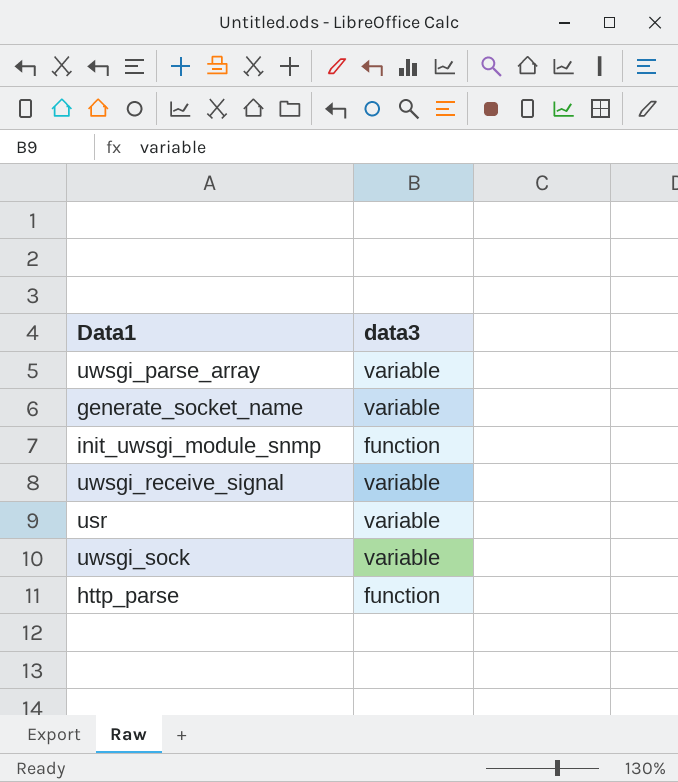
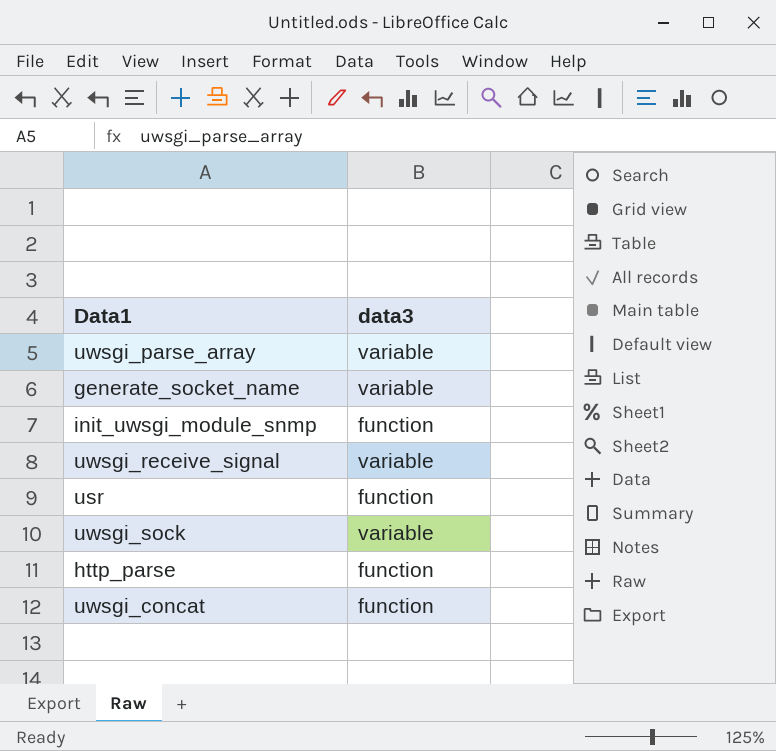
usr | data3: variable -> function
row uwsgi_concat: none -> function

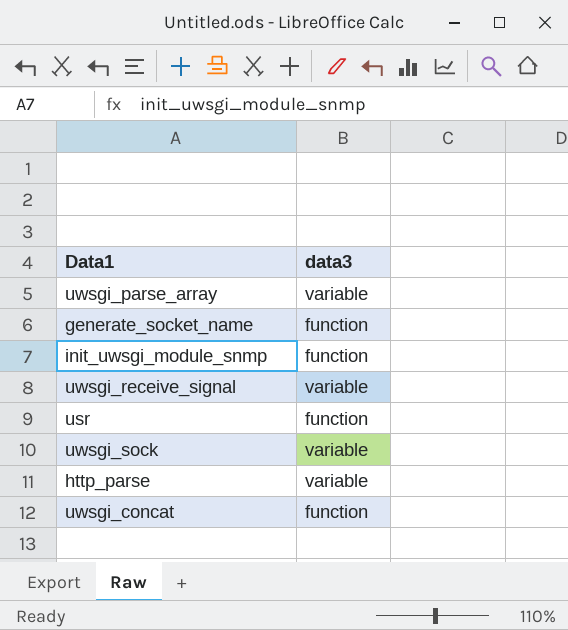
generate_socket_name | data3: variable -> function
http_parse | data3: function -> variable

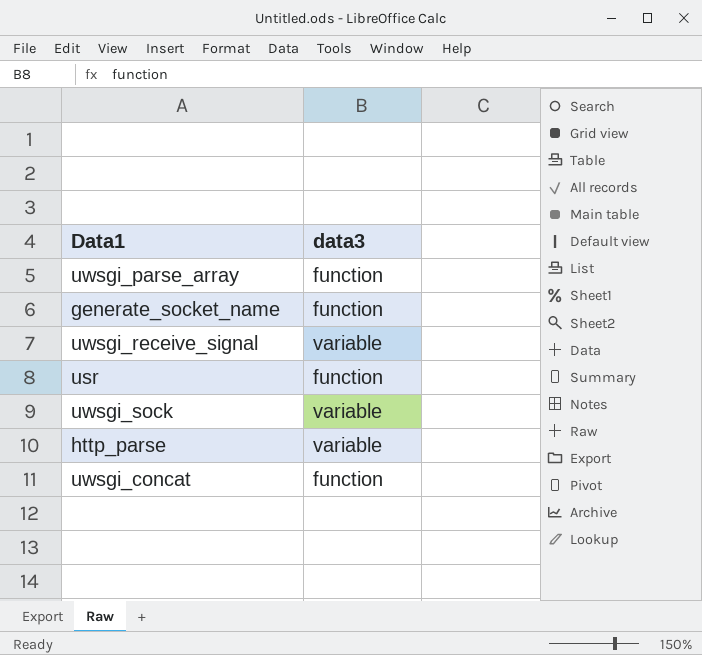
row init_uwsgi_module_snmp: function -> none
uwsgi_parse_array | data3: variable -> function

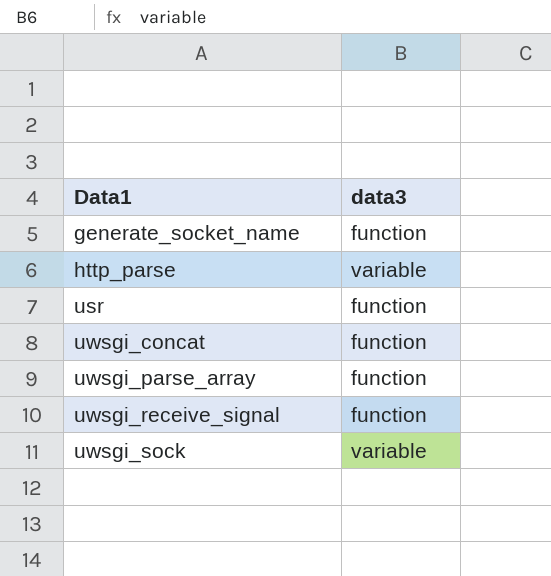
row order: none -> Data1 ascending
uwsgi_receive_signal | data3: variable -> function

